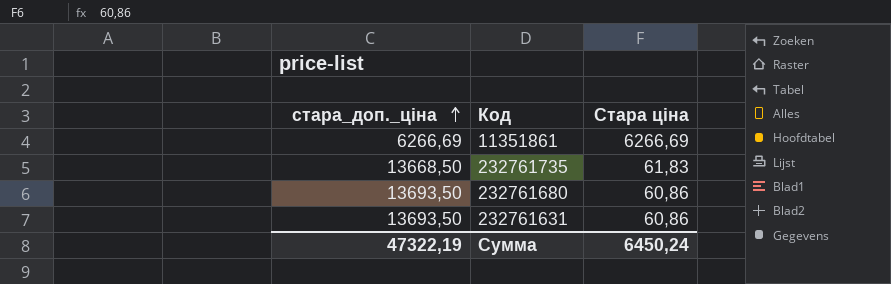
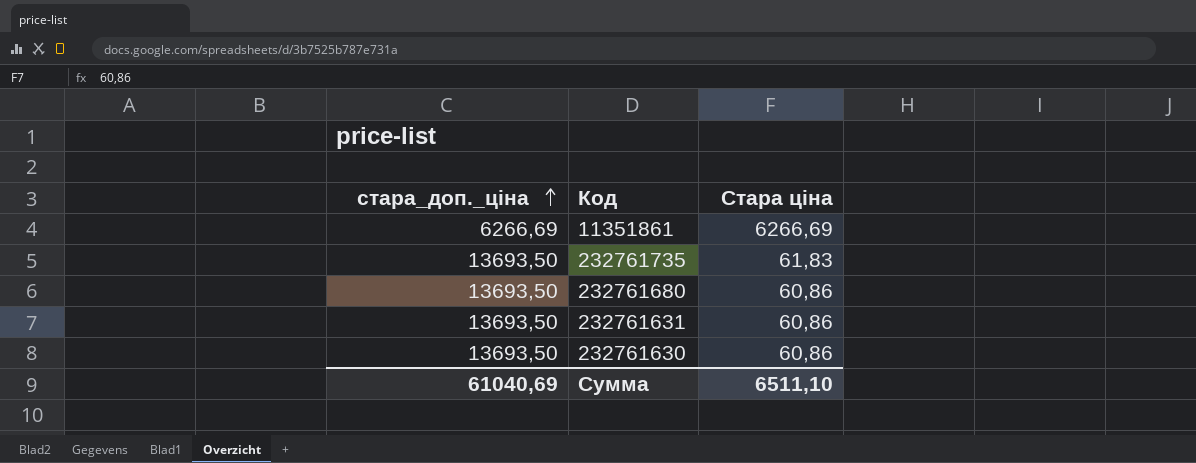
232761735 | стара_доп._ціна: 13668,50 -> 13693,50
row 232761630: none -> 13693,50 | 60,86
Сумма | стара_доп._ціна: 47322,19 -> 61040,69
Сумма | Стара ціна: 6450,24 -> 6511,10

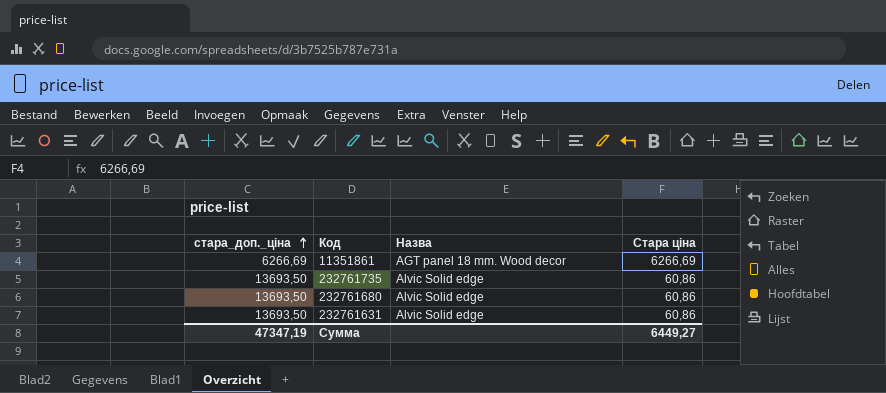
column Назва | position: none -> 3
row 232761630: 13693,50 | 60,86 -> none
232761735 | Стара ціна: 61,83 -> 60,86
Сумма | стара_доп._ціна: 61040,69 -> 47347,19
Сумма | Стара ціна: 6511,10 -> 6449,27

